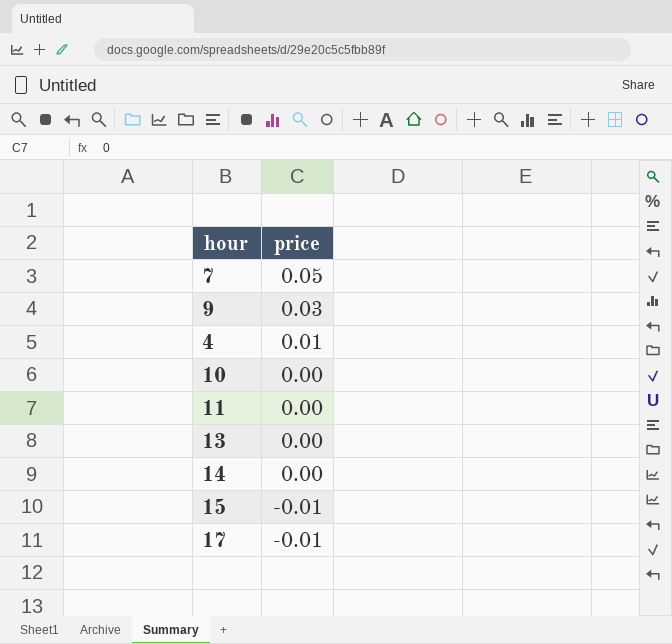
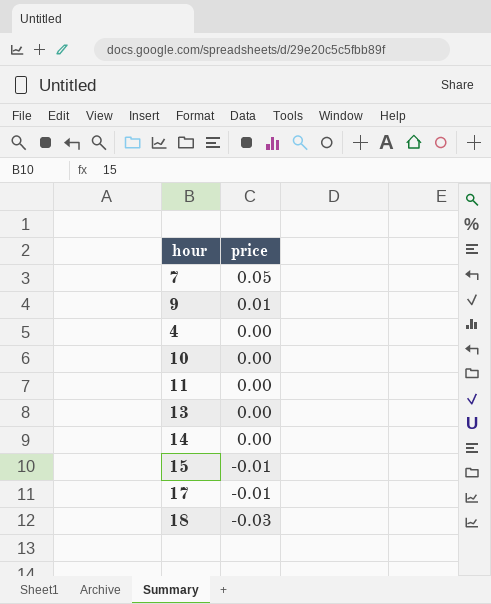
9 | price: 0.03 -> 0.01
4 | price: 0.01 -> 0.00
row 18: none -> -0.03

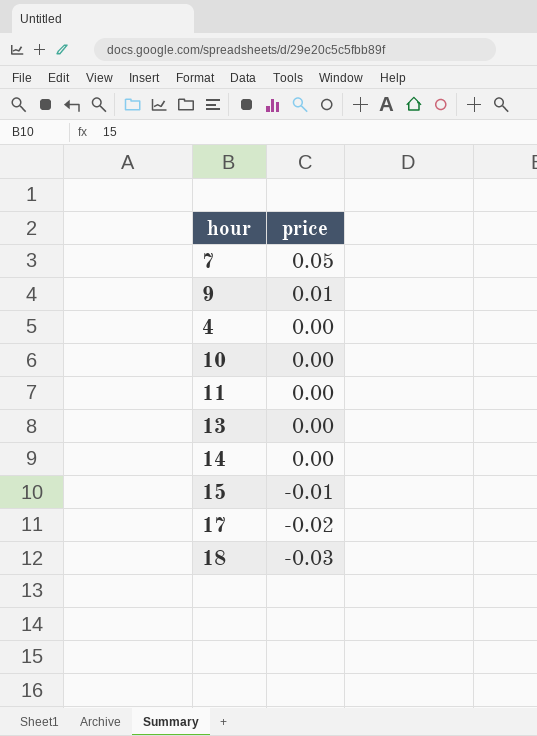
17 | price: -0.01 -> -0.02

